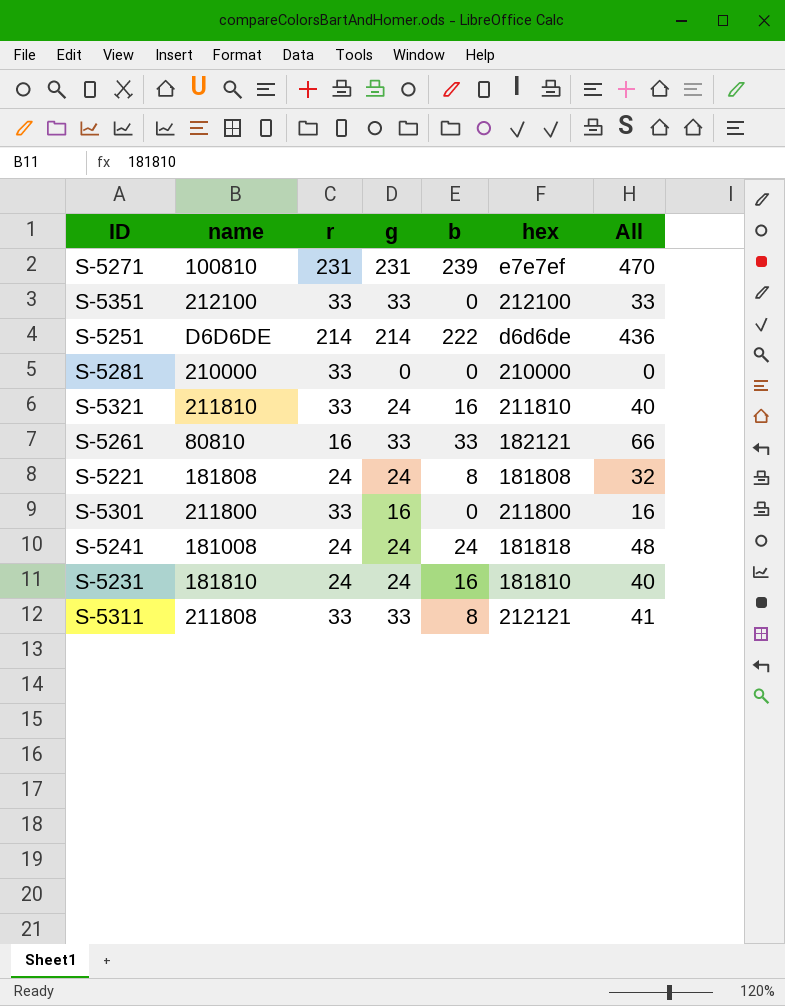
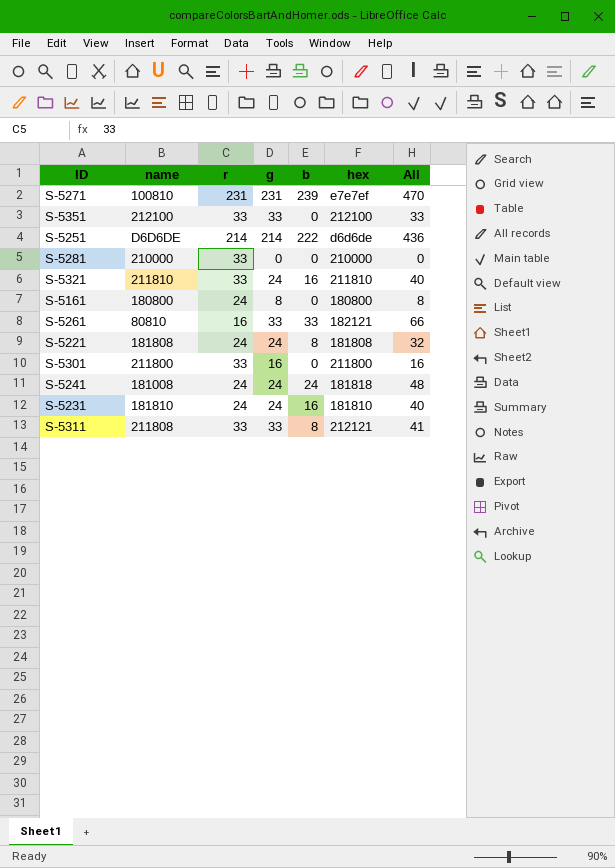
row S-5161: none -> 180800 | 24 | 8 | 0 | 180800 | 8

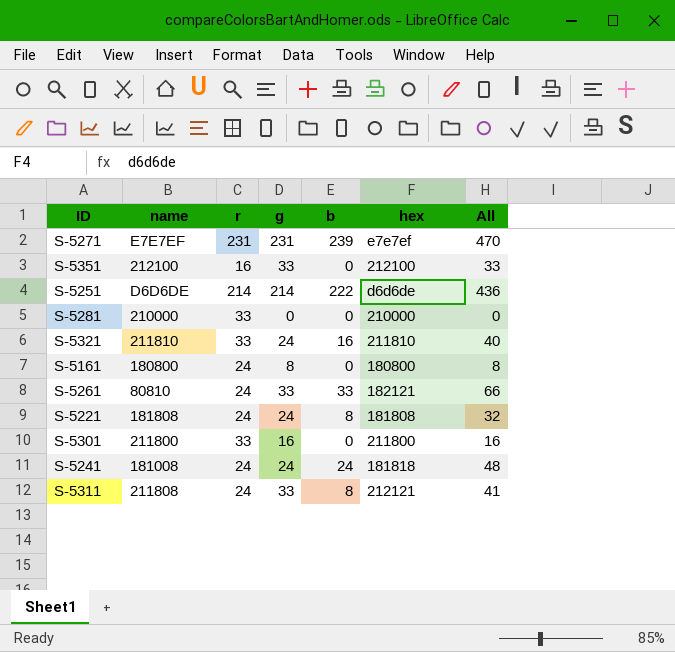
row S-5231: 181810 | 24 | 24 | 16 | 181810 | 40 -> none
S-5271 | name: 100810 -> E7E7EF
S-5351 | r: 33 -> 16
S-5261 | r: 16 -> 24
S-5311 | r: 33 -> 24

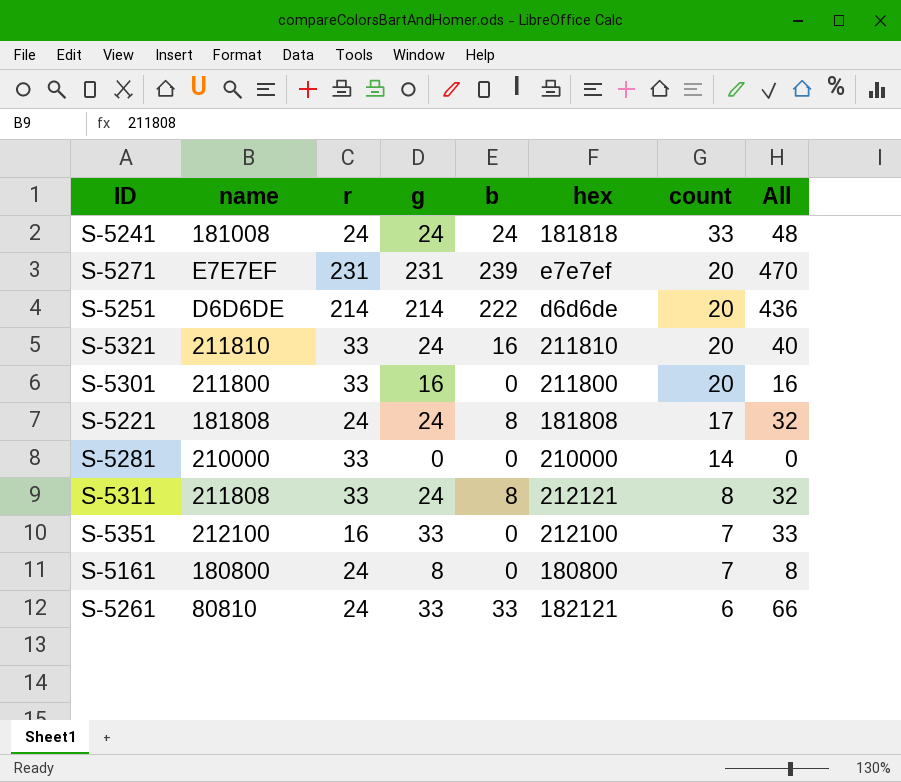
row order: none -> count descending
column count | position: none -> 7
S-5311 | r: 24 -> 33
S-5311 | g: 33 -> 24
S-5311 | All: 41 -> 32

